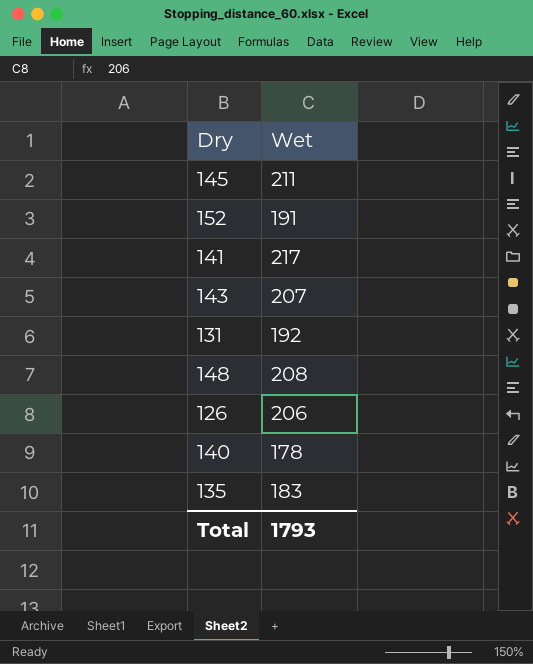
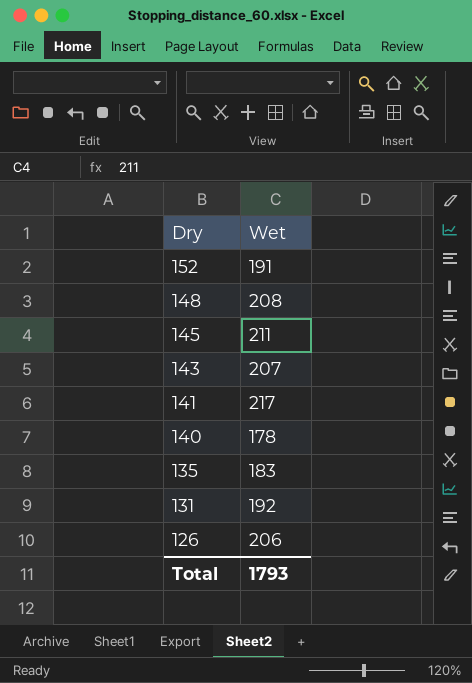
row order: none -> Dry descending

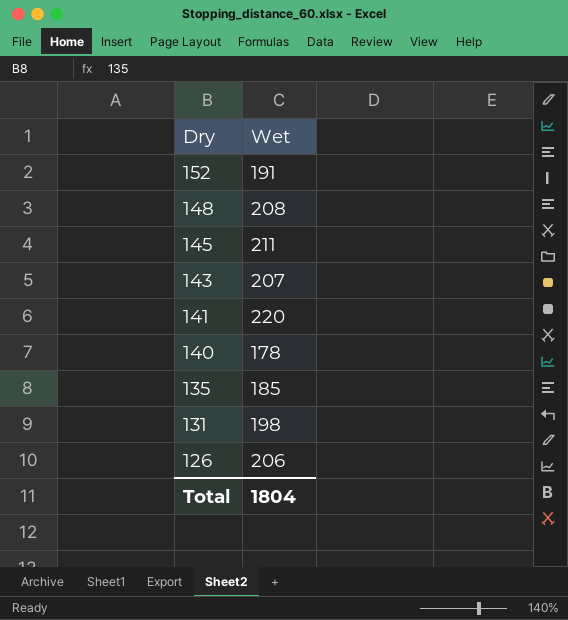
141 | Wet: 217 -> 220
135 | Wet: 183 -> 185
131 | Wet: 192 -> 198
Total | Wet: 1793 -> 1804

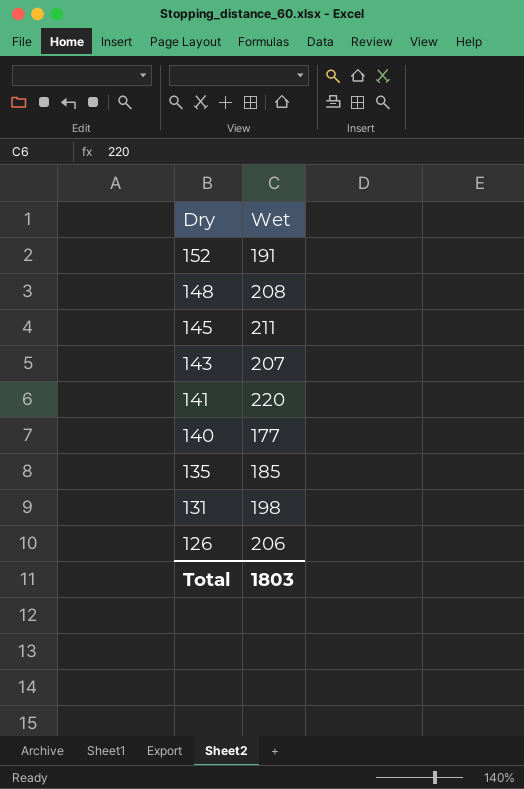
140 | Wet: 178 -> 177
Total | Wet: 1804 -> 1803

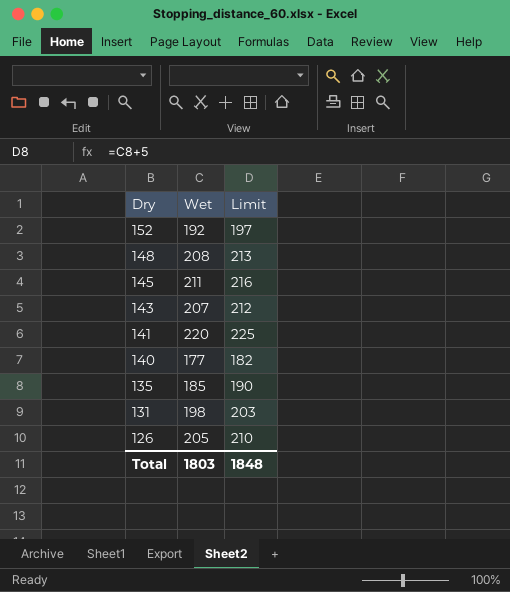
column Limit | formula: none -> [Wet] + 5
152 | Wet: 191 -> 192
126 | Wet: 206 -> 205

